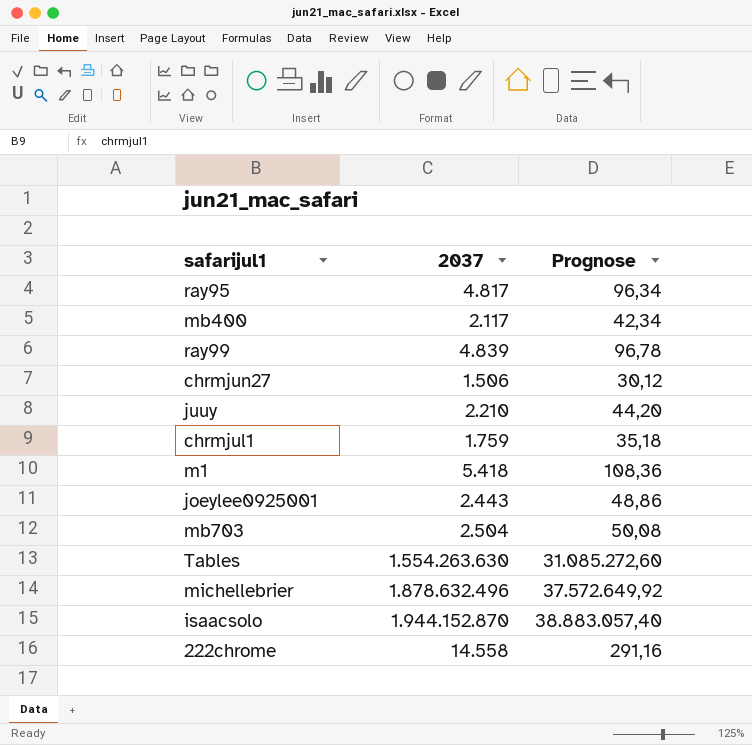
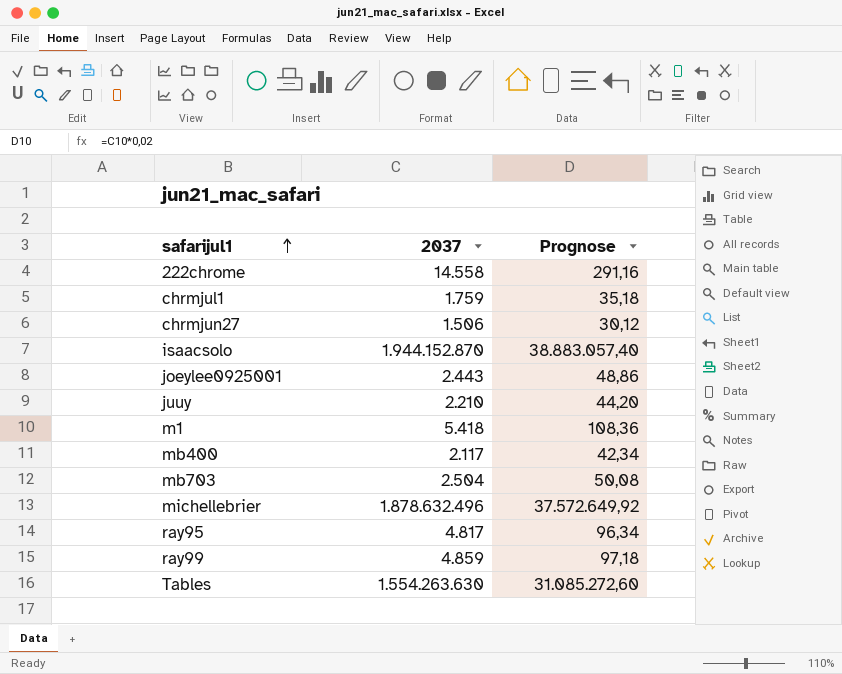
row order: none -> safarijul1 ascending
ray99 | 2037: 4.839 -> 4.859
ray99 | Prognose: 96,78 -> 97,18

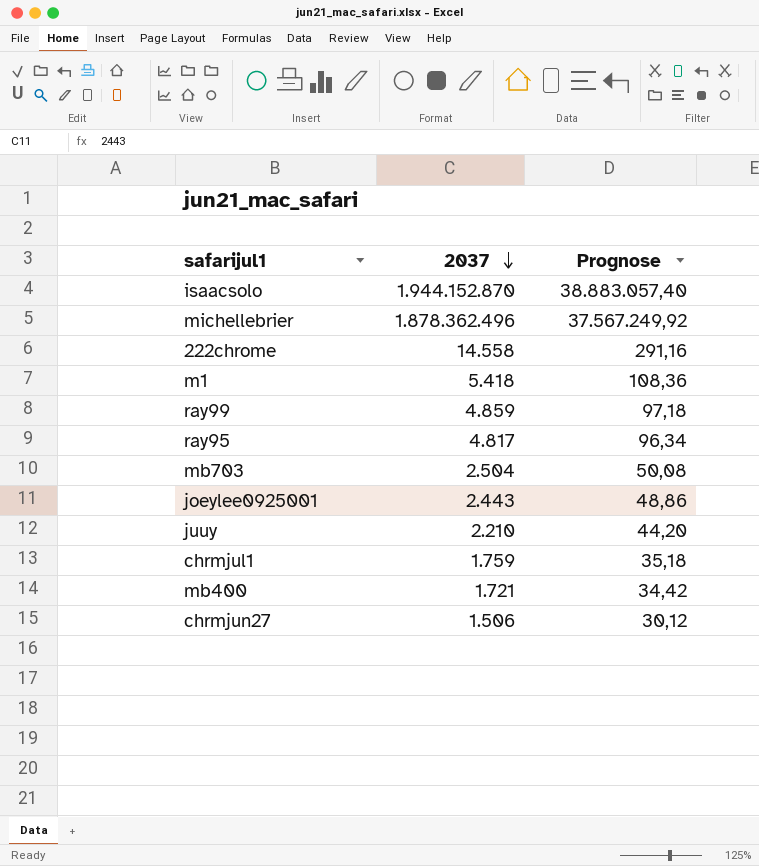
row order: safarijul1 ascending -> 2037 descending
row Tables: 1.554.263.630 | 31.085.272,60 -> none
michellebrier | 2037: 1.878.632.496 -> 1.878.362.496
michellebrier | Prognose: 37.572.649,92 -> 37.567.249,92
mb400 | 2037: 2.117 -> 1.721
mb400 | Prognose: 42,34 -> 34,42

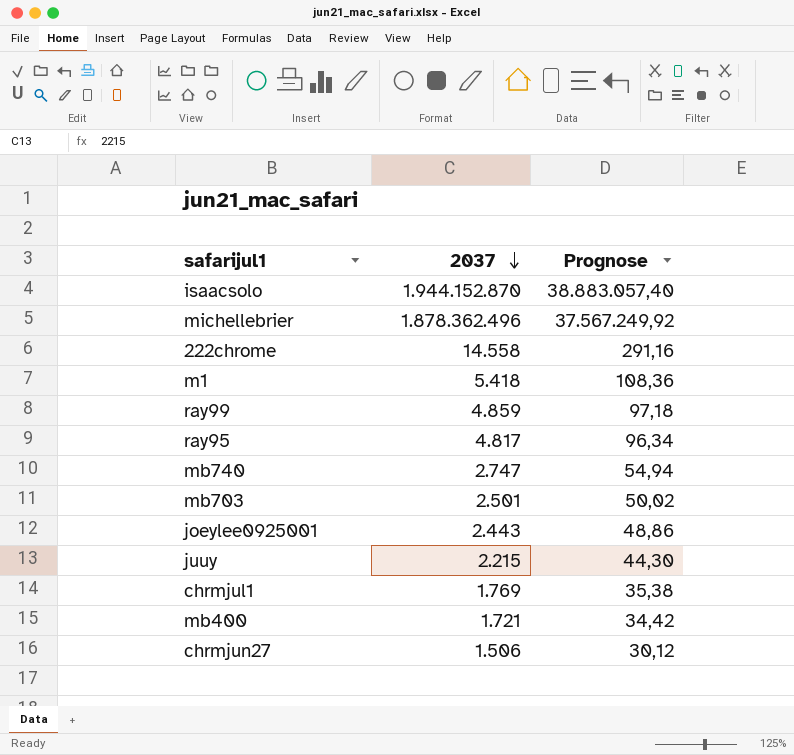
row mb740: none -> 2.747 | 54,94
mb703 | 2037: 2.504 -> 2.501
mb703 | Prognose: 50,08 -> 50,02
juuy | 2037: 2.210 -> 2.215
juuy | Prognose: 44,20 -> 44,30
chrmjul1 | 2037: 1.759 -> 1.769
chrmjul1 | Prognose: 35,18 -> 35,38

